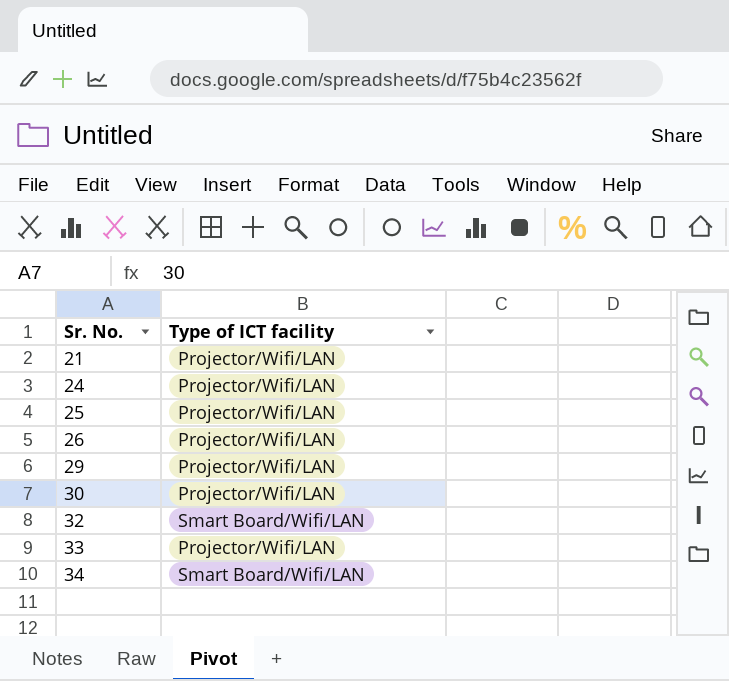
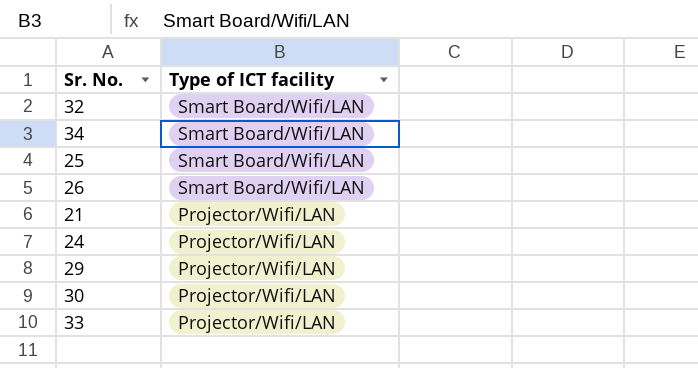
row order: Sr. No. ascending -> Type of ICT facility descending
25 | Type of ICT facility: Projector/Wifi/LAN -> Smart Board/Wifi/LAN
26 | Type of ICT facility: Projector/Wifi/LAN -> Smart Board/Wifi/LAN

